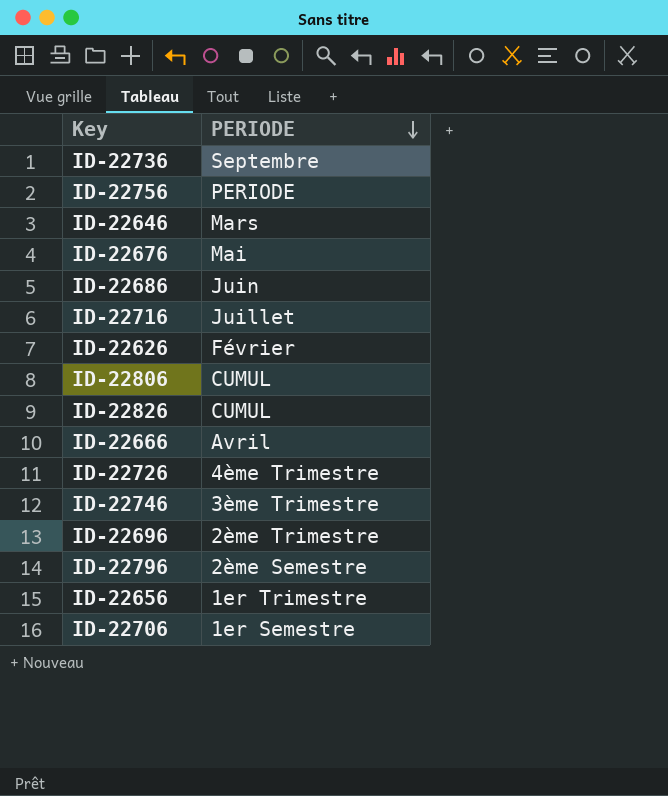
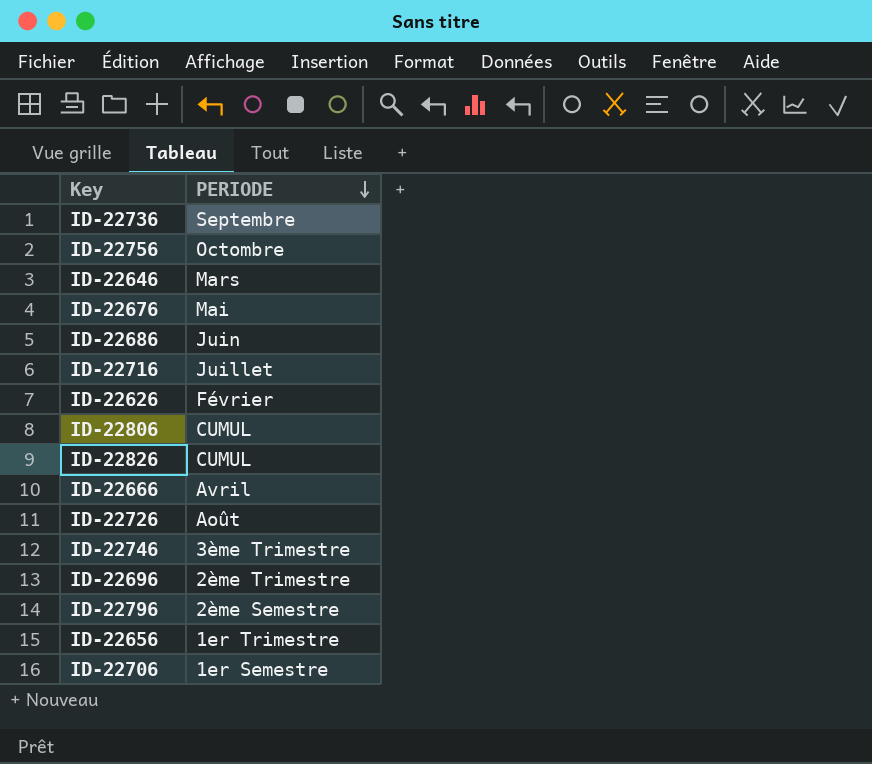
ID-22756 | PERIODE: PERIODE -> Octombre
ID-22726 | PERIODE: 4ème Trimestre -> Août

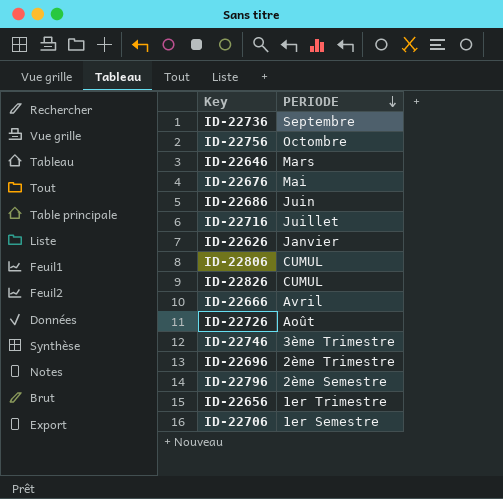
ID-22626 | PERIODE: Février -> Janvier

